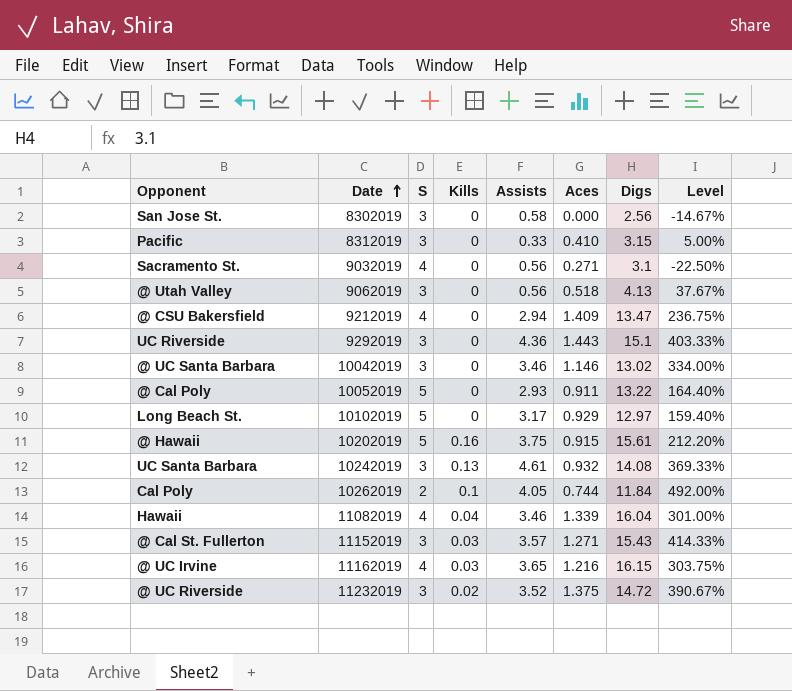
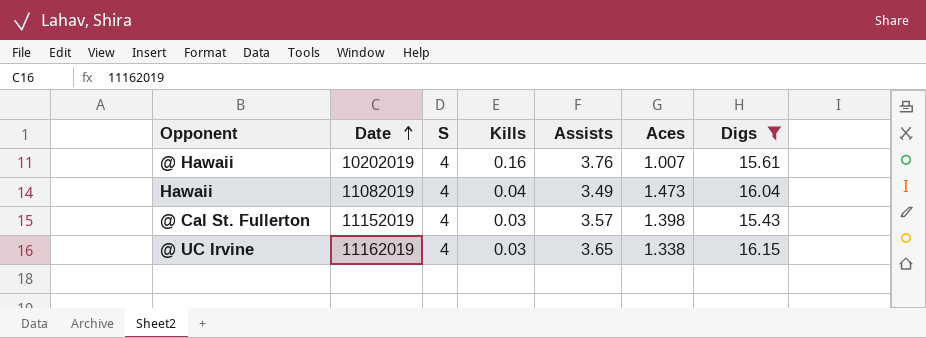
filter: none -> Digs >= 15.43
column Level | formula: ([Digs] - [S]) / [S] -> none
@ Hawaii | S: 5 -> 4
@ Hawaii | Assists: 3.75 -> 3.76
@ Hawaii | Aces: 0.915 -> 1.007
Hawaii | Assists: 3.46 -> 3.49
Hawaii | Aces: 1.339 -> 1.473
@ Cal St. Fullerton | S: 3 -> 4
@ Cal St. Fullerton | Aces: 1.271 -> 1.398
@ UC Irvine | Aces: 1.216 -> 1.338

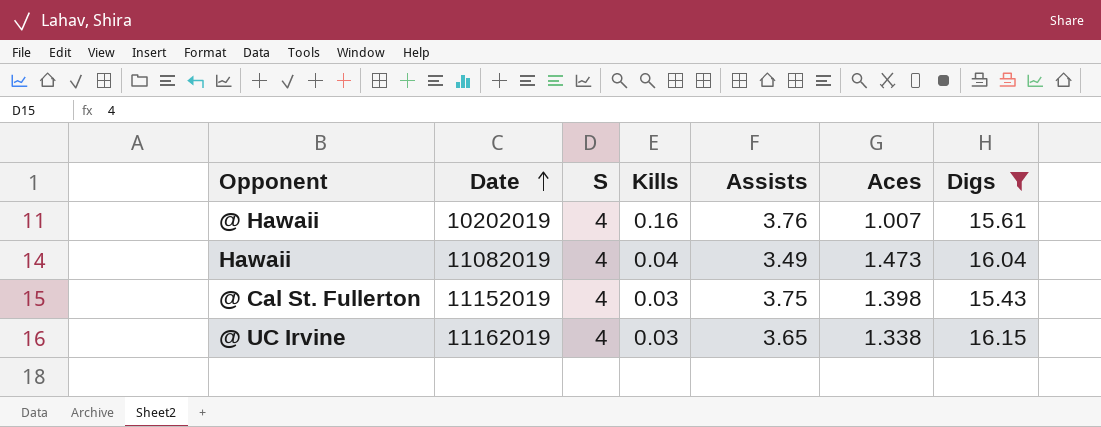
@ Cal St. Fullerton | Assists: 3.57 -> 3.75

